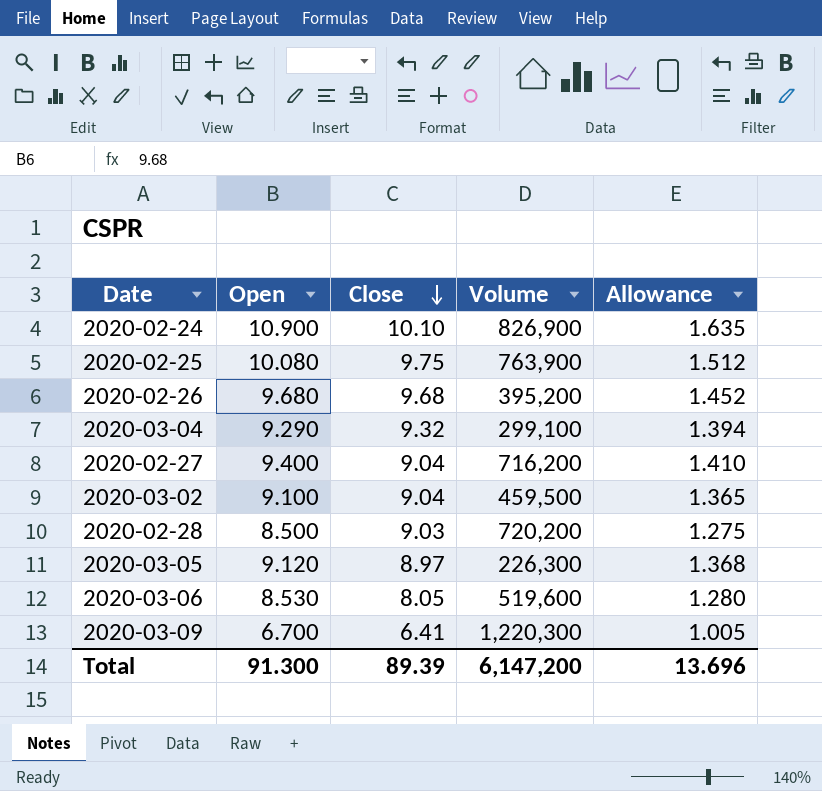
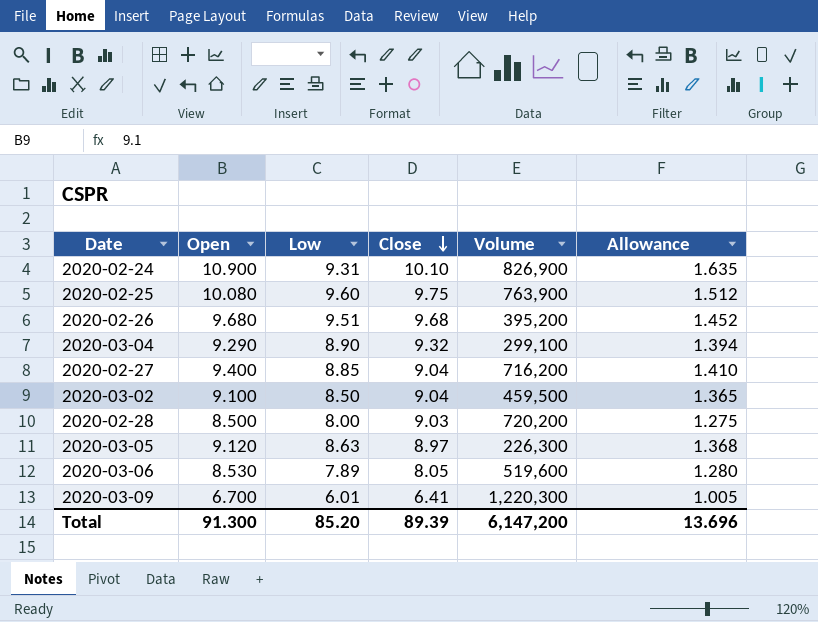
column Low | position: none -> 3

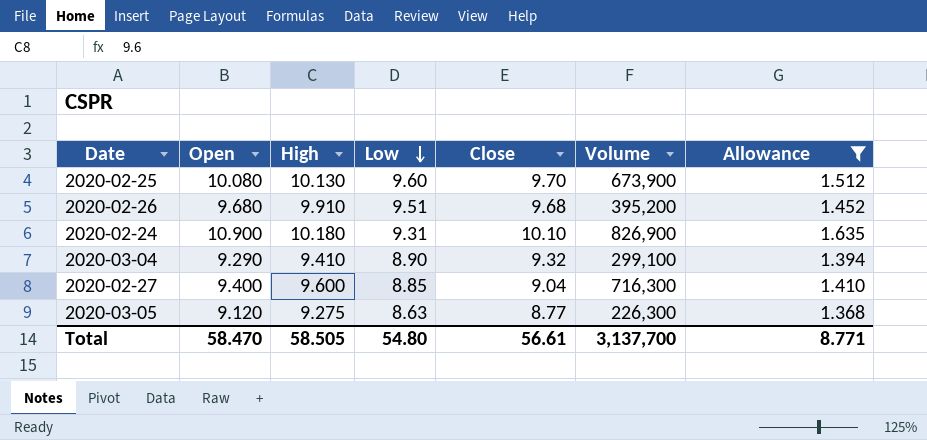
filter: none -> Allowance >= 1.368
row order: Close descending -> Low descending
column High | position: none -> 3
2020-02-25 | Close: 9.75 -> 9.70
2020-02-25 | Volume: 763,900 -> 673,900
2020-02-27 | Volume: 716,200 -> 716,300
2020-03-05 | Close: 8.97 -> 8.77
Total | Open: 91.300 -> 58.470
Total | Low: 85.20 -> 54.80
Total | Close: 89.39 -> 56.61
Total | Volume: 6,147,200 -> 3,137,700
Total | Allowance: 13.696 -> 8.771

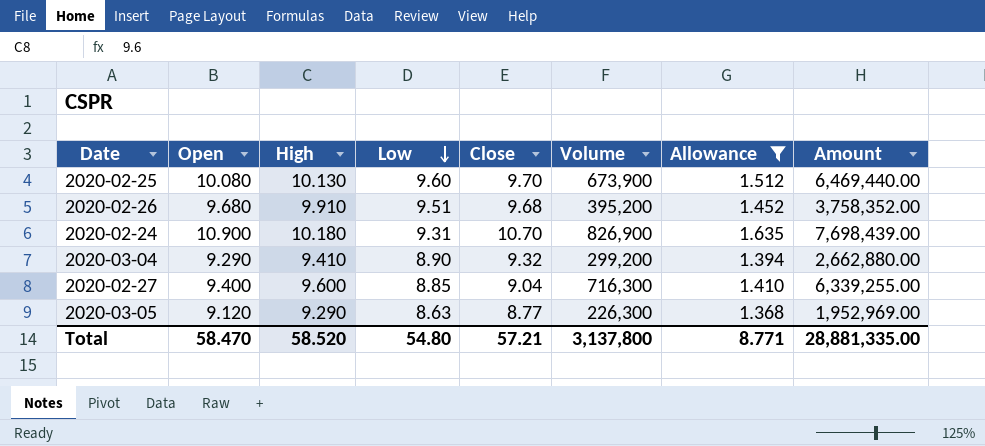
column Amount | formula: none -> [Low] * [Volume]
2020-02-24 | Close: 10.10 -> 10.70
2020-03-04 | Volume: 299,100 -> 299,200
2020-03-05 | High: 9.275 -> 9.290
Total | High: 58.505 -> 58.520
Total | Close: 56.61 -> 57.21
Total | Volume: 3,137,700 -> 3,137,800

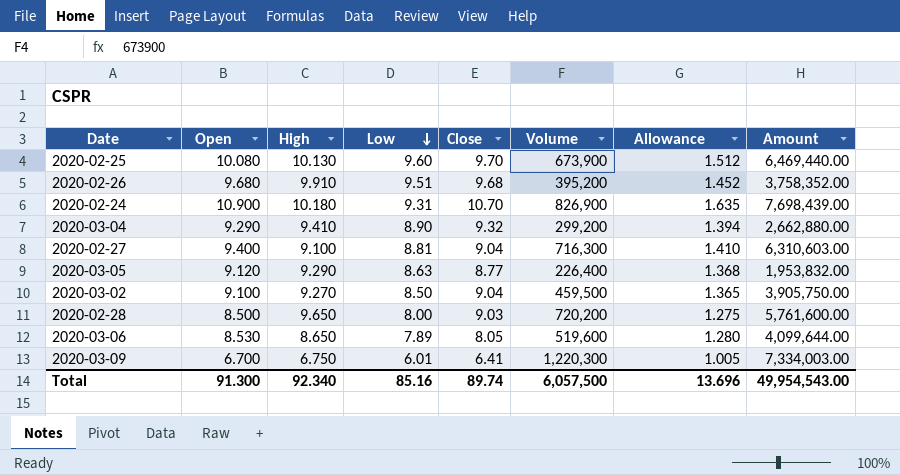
filter: Allowance >= 1.368 -> none
2020-02-27 | High: 9.600 -> 9.100
2020-02-27 | Low: 8.85 -> 8.81
2020-02-27 | Amount: 6,339,255.00 -> 6,310,603.00
2020-03-05 | Volume: 226,300 -> 226,400
2020-03-05 | Amount: 1,952,969.00 -> 1,953,832.00
Total | Open: 58.470 -> 91.300
Total | High: 58.520 -> 92.340
Total | Low: 54.80 -> 85.16
Total | Close: 57.21 -> 89.74
Total | Volume: 3,137,800 -> 6,057,500
Total | Allowance: 8.771 -> 13.696
Total | Amount: 28,881,335.00 -> 49,954,543.00

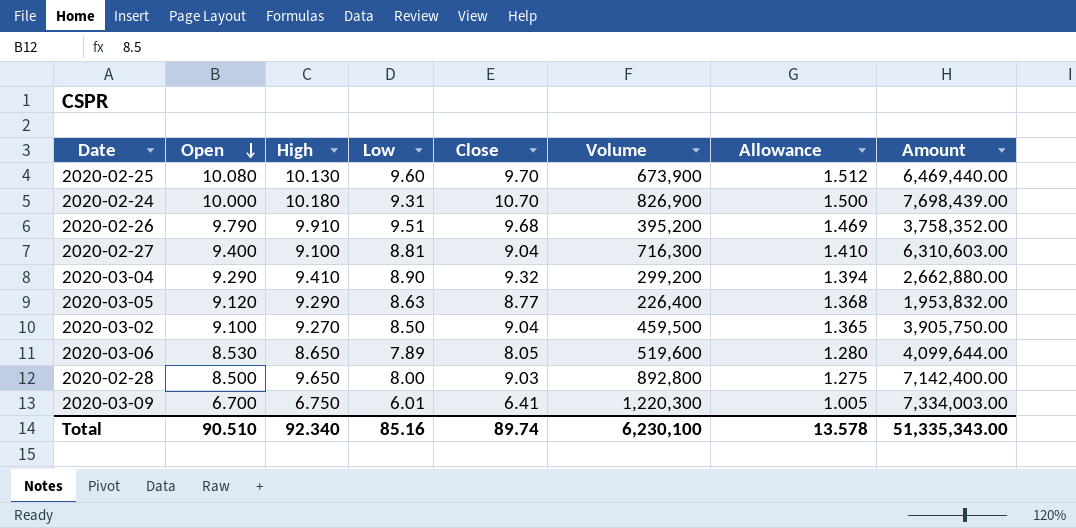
row order: Low descending -> Open descending
2020-02-24 | Open: 10.900 -> 10.000
2020-02-24 | Allowance: 1.635 -> 1.500
2020-02-26 | Open: 9.680 -> 9.790
2020-02-26 | Allowance: 1.452 -> 1.469
2020-02-28 | Volume: 720,200 -> 892,800
2020-02-28 | Amount: 5,761,600.00 -> 7,142,400.00
Total | Open: 91.300 -> 90.510
Total | Volume: 6,057,500 -> 6,230,100
Total | Allowance: 13.696 -> 13.578
Total | Amount: 49,954,543.00 -> 51,335,343.00

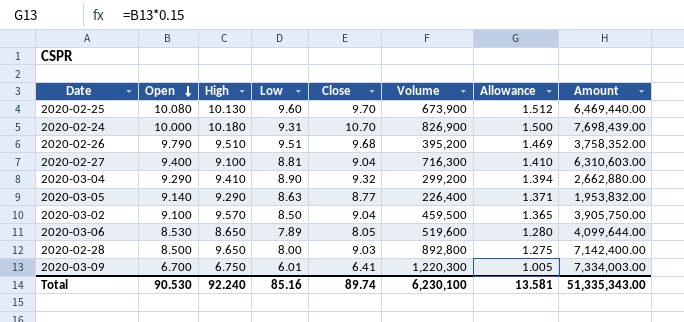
2020-02-26 | High: 9.910 -> 9.510
2020-03-05 | Open: 9.120 -> 9.140
2020-03-05 | Allowance: 1.368 -> 1.371
2020-03-02 | High: 9.270 -> 9.570
Total | Open: 90.510 -> 90.530
Total | High: 92.340 -> 92.240
Total | Allowance: 13.578 -> 13.581

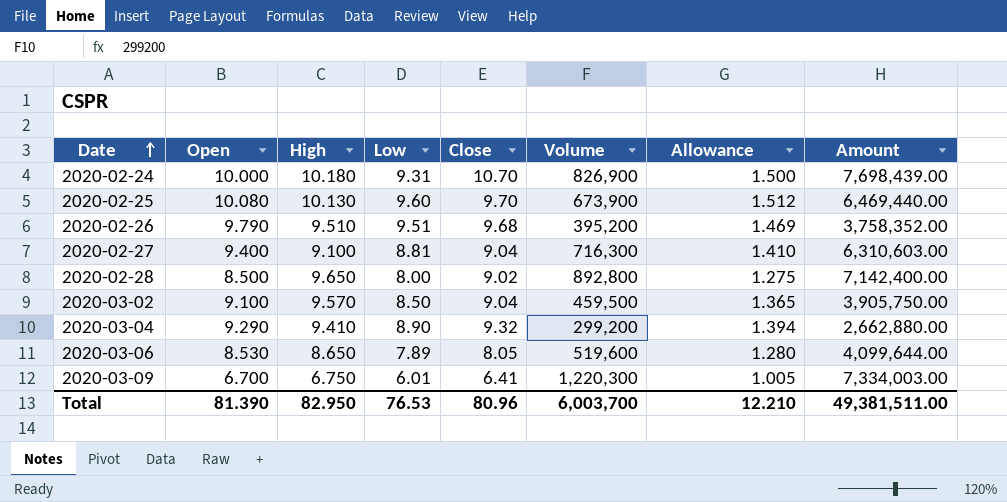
row order: Open descending -> Date ascending
row 2020-03-05: 9.140 | 9.290 | 8.63 | 8.77 | 226,400 | 1.371 | 1,953,832.00 -> none
2020-02-28 | Close: 9.03 -> 9.02
Total | Open: 90.530 -> 81.390
Total | High: 92.240 -> 82.950
Total | Low: 85.16 -> 76.53
Total | Close: 89.74 -> 80.96
Total | Volume: 6,230,100 -> 6,003,700
Total | Allowance: 13.581 -> 12.210
Total | Amount: 51,335,343.00 -> 49,381,511.00

